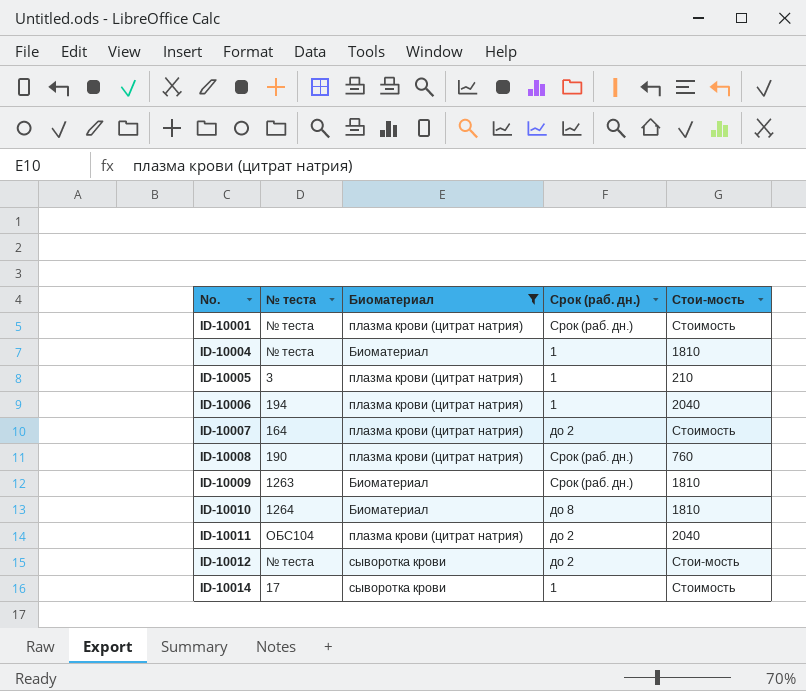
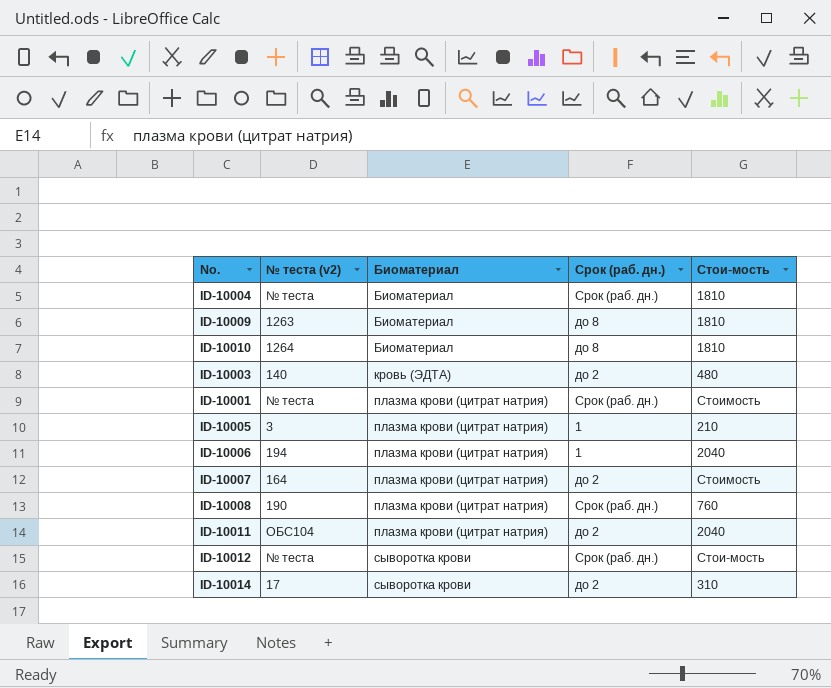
filter: Биоматериал != кровь (ЭДТА) -> none
row order: No. ascending -> Биоматериал ascending
column name: № теста -> № теста (v2)
ID-10004 | Срок (раб. дн.): 1 -> Срок (раб. дн.)
ID-10009 | Срок (раб. дн.): Срок (раб. дн.) -> до 8
ID-10012 | Срок (раб. дн.): до 2 -> Срок (раб. дн.)
ID-10014 | Срок (раб. дн.): 1 -> до 2
ID-10014 | Стои-мость: Стоимость -> 310

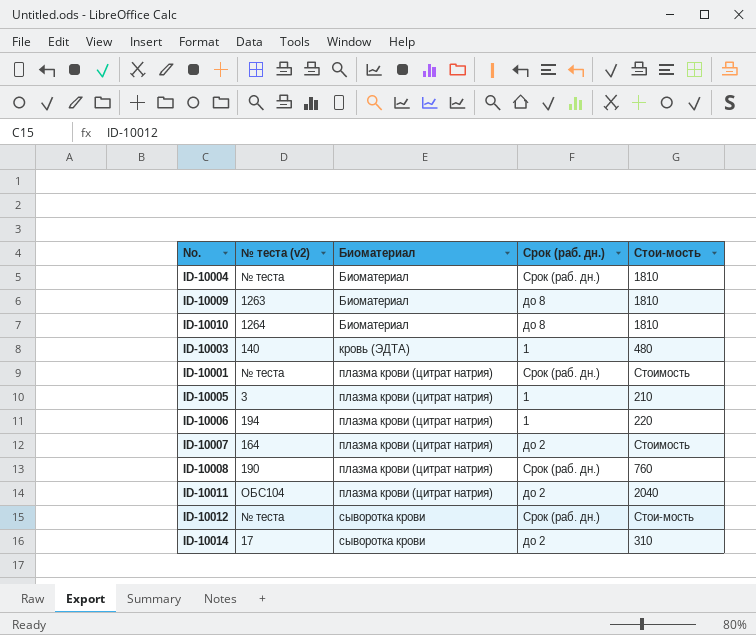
ID-10003 | Срок (раб. дн.): до 2 -> 1
ID-10006 | Стои-мость: 2040 -> 220

